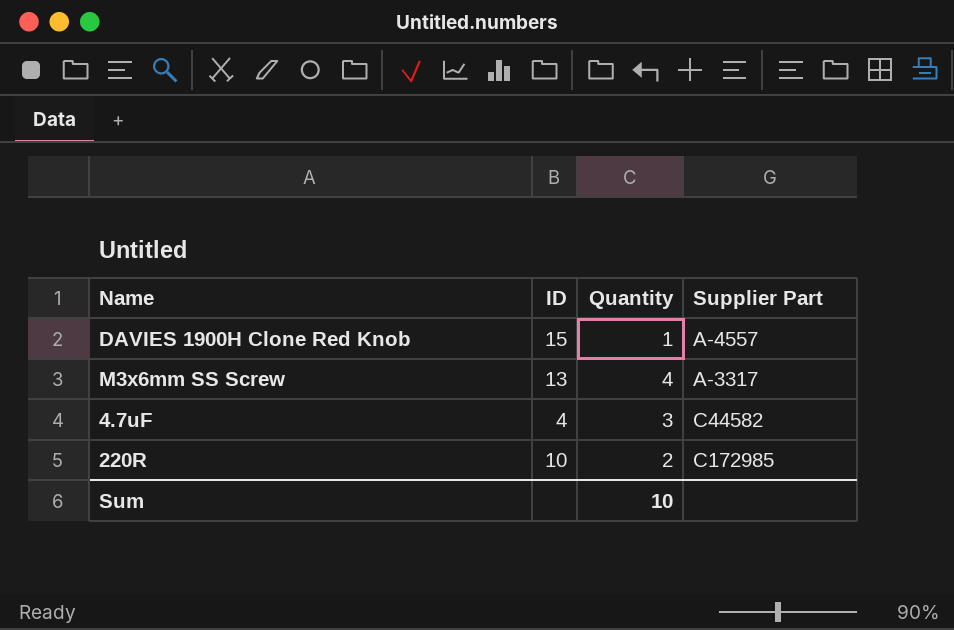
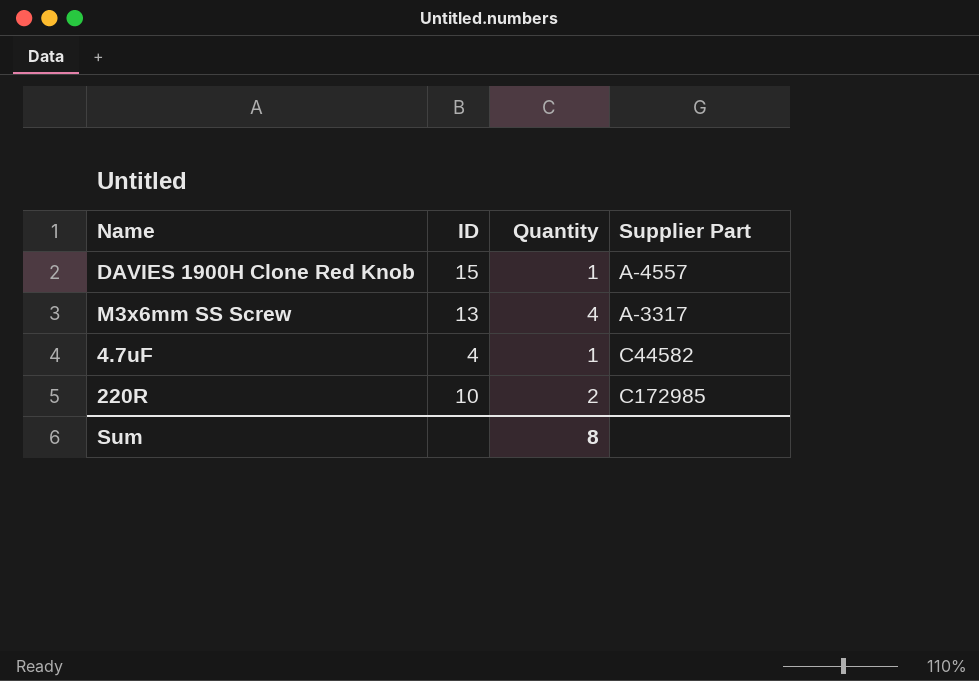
4.7uF | Quantity: 3 -> 1
Sum | Quantity: 10 -> 8

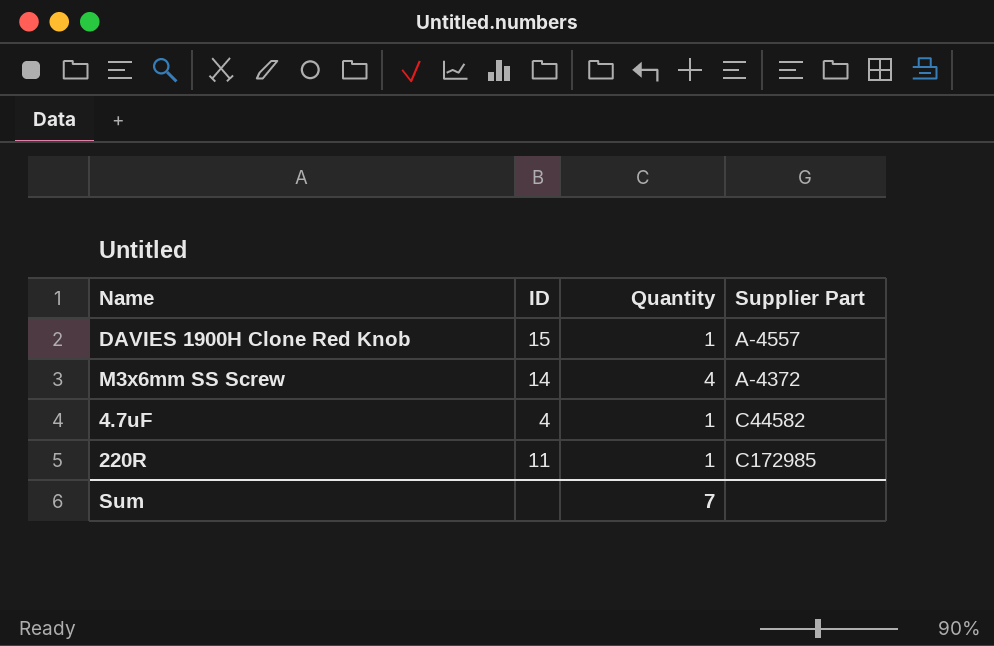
M3x6mm SS Screw | ID: 13 -> 14
M3x6mm SS Screw | Supplier Part: A-3317 -> A-4372
220R | ID: 10 -> 11
220R | Quantity: 2 -> 1
Sum | Quantity: 8 -> 7

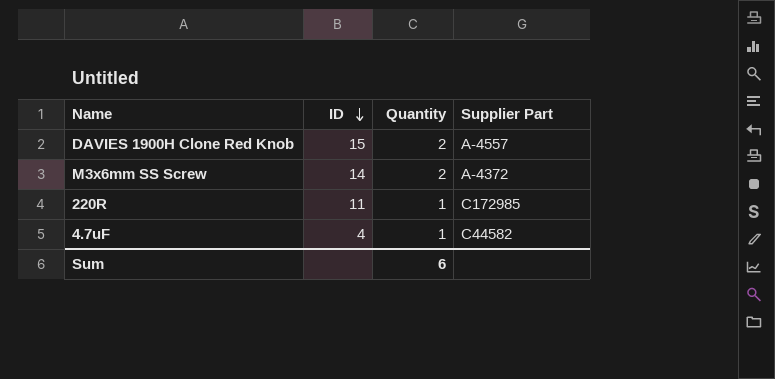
row order: none -> ID descending
DAVIES 1900H Clone Red Knob | Quantity: 1 -> 2
M3x6mm SS Screw | Quantity: 4 -> 2
Sum | Quantity: 7 -> 6

